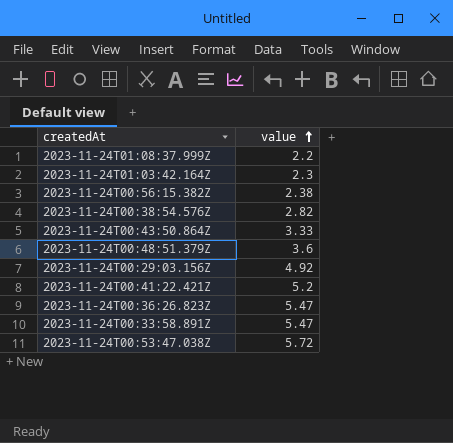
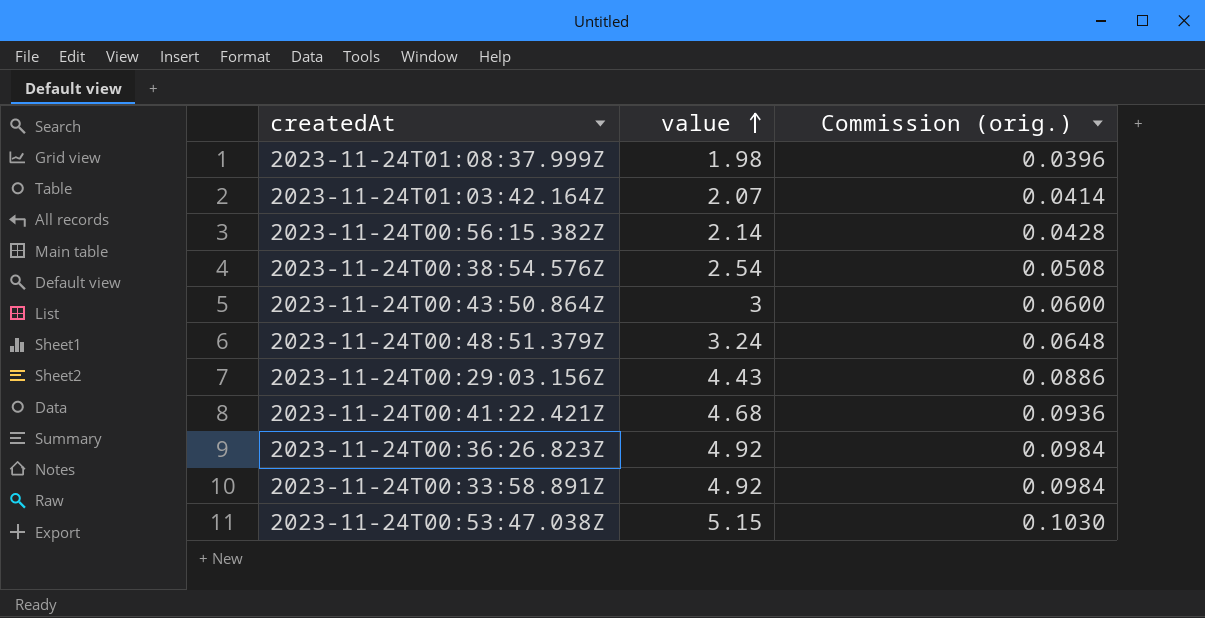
column Commission (orig.) | formula: none -> [value] * 0.02
2023-11-24T01:08:37.999Z | value: 2.2 -> 1.98
2023-11-24T01:03:42.164Z | value: 2.3 -> 2.07
2023-11-24T00:56:15.382Z | value: 2.38 -> 2.14
2023-11-24T00:38:54.576Z | value: 2.82 -> 2.54
2023-11-24T00:43:50.864Z | value: 3.33 -> 3
2023-11-24T00:48:51.379Z | value: 3.6 -> 3.24
2023-11-24T00:29:03.156Z | value: 4.92 -> 4.43
2023-11-24T00:41:22.421Z | value: 5.2 -> 4.68
2023-11-24T00:36:26.823Z | value: 5.47 -> 4.92
2023-11-24T00:33:58.891Z | value: 5.47 -> 4.92
2023-11-24T00:53:47.038Z | value: 5.72 -> 5.15

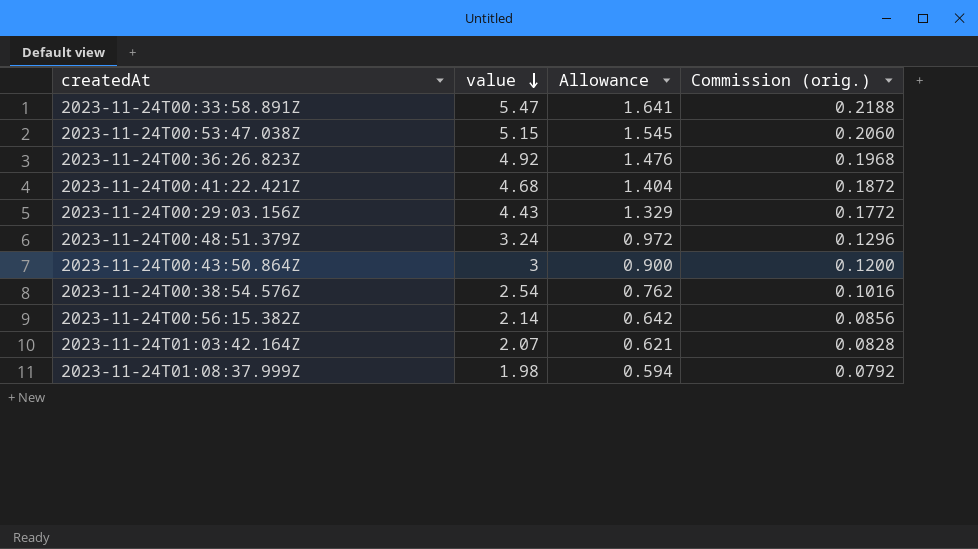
row order: value ascending -> value descending
column Allowance | formula: none -> [value] * 0.3
column Commission (orig.) | formula: [value] * 0.02 -> [value] * 0.04
2023-11-24T00:33:58.891Z | value: 4.92 -> 5.47

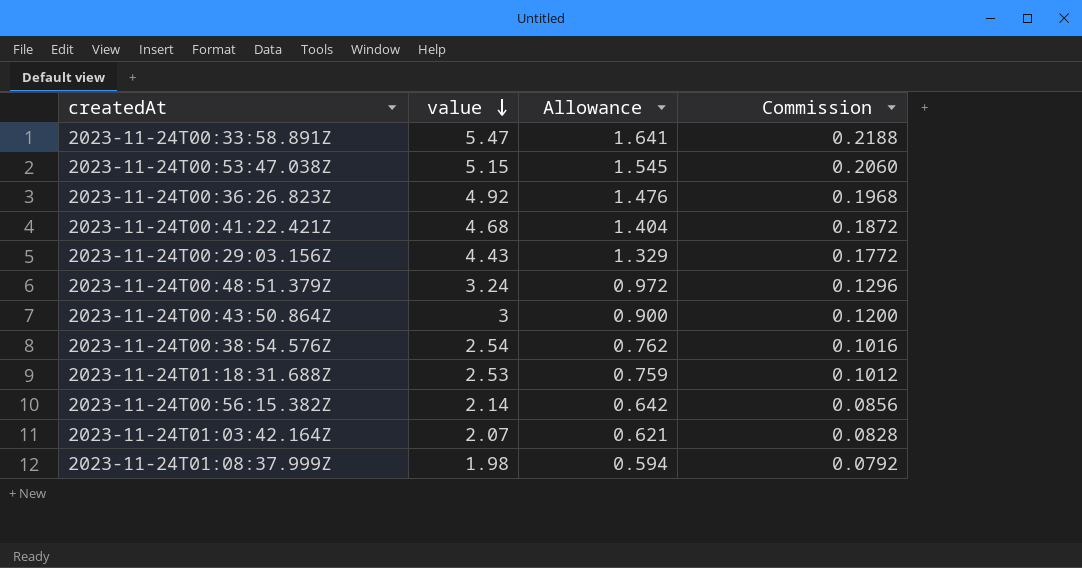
column name: Commission (orig.) -> Commission
row 2023-11-24T01:18:31.688Z: none -> 2.53 | 0.759 | 0.1012

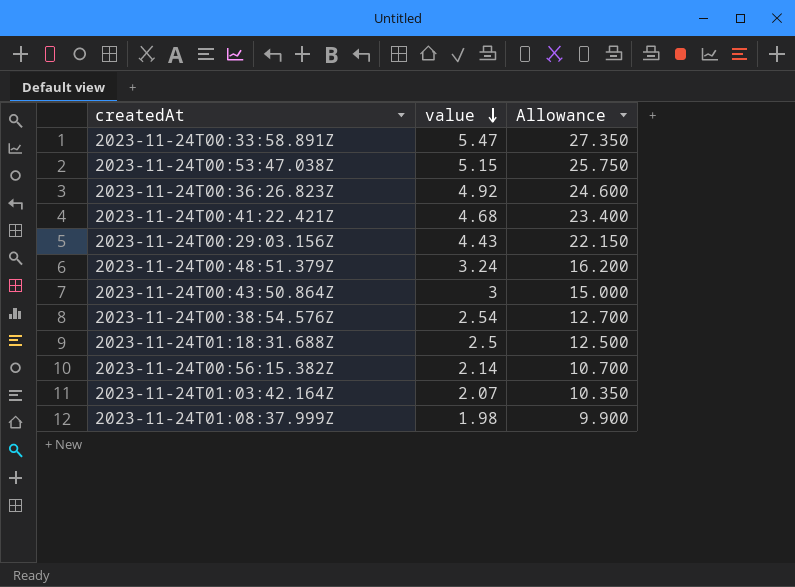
column Commission | formula: [value] * 0.04 -> none
column Allowance | formula: [value] * 0.3 -> [value] * 5
2023-11-24T01:18:31.688Z | value: 2.53 -> 2.5

